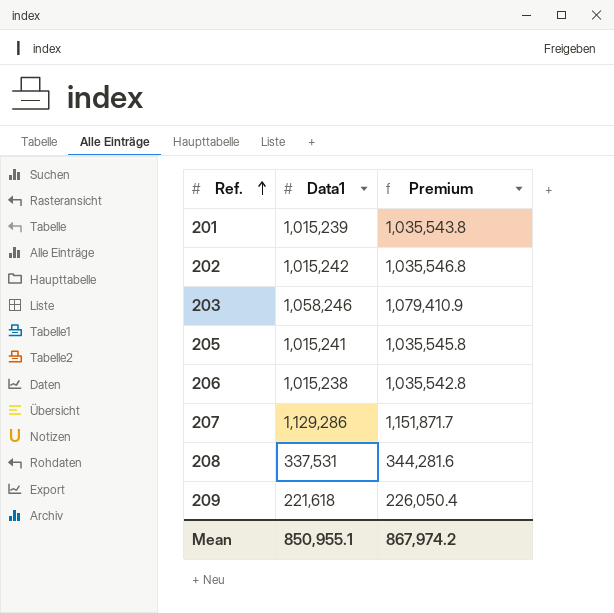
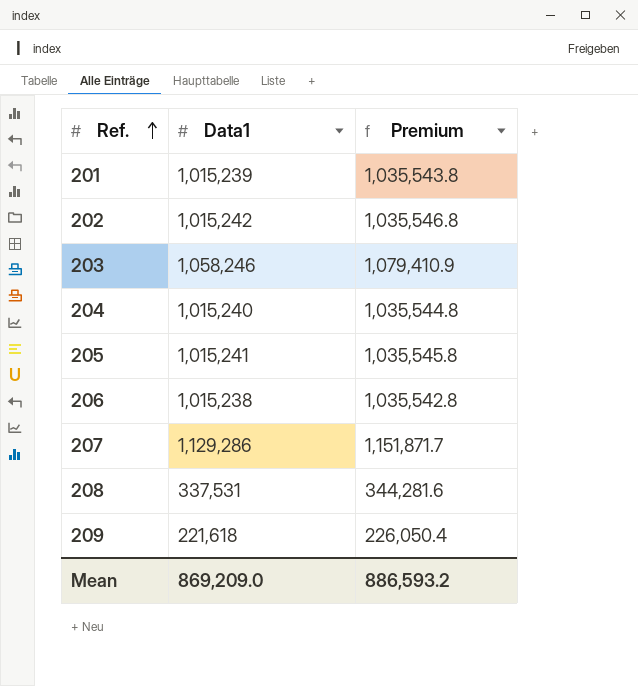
row 204: none -> 1,015,240 | 1,035,544.8
Mean | Data1: 850,955.1 -> 869,209.0
Mean | Premium: 867,974.2 -> 886,593.2

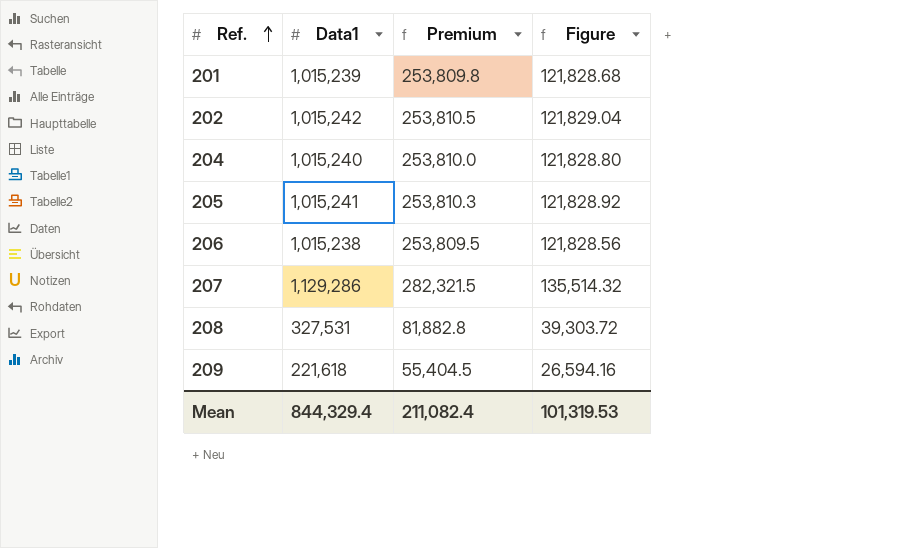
column Premium | formula: [Data1] * 1.02 -> [Data1] * 0.25
column Figure | formula: none -> [Data1] * 0.12
row 203: 1,058,246 | 1,079,410.9 -> none
208 | Data1: 337,531 -> 327,531
Mean | Data1: 869,209.0 -> 844,329.4
Mean | Premium: 886,593.2 -> 211,082.4

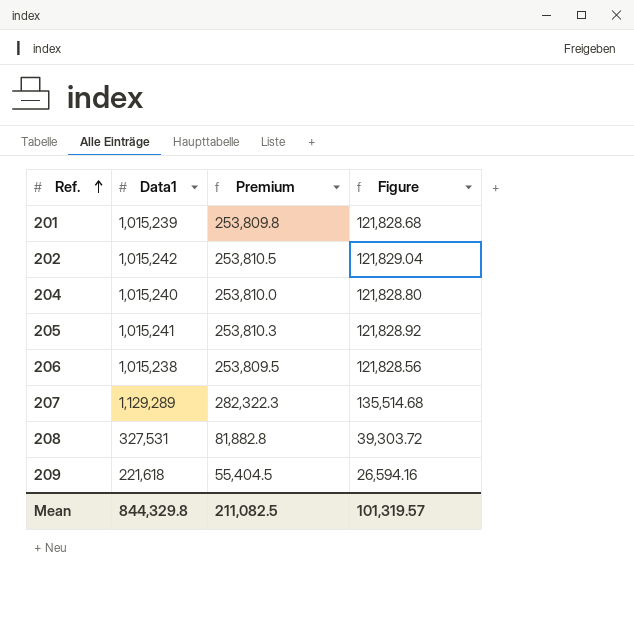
207 | Data1: 1,129,286 -> 1,129,289
207 | Premium: 282,321.5 -> 282,322.3
207 | Figure: 135,514.32 -> 135,514.68
Mean | Data1: 844,329.4 -> 844,329.8
Mean | Premium: 211,082.4 -> 211,082.5
Mean | Figure: 101,319.53 -> 101,319.57

